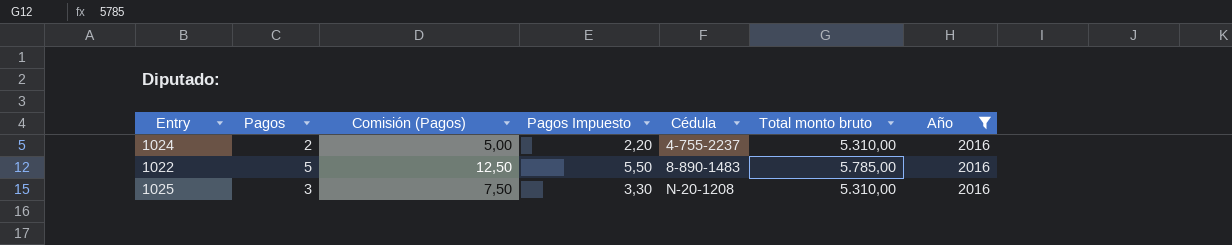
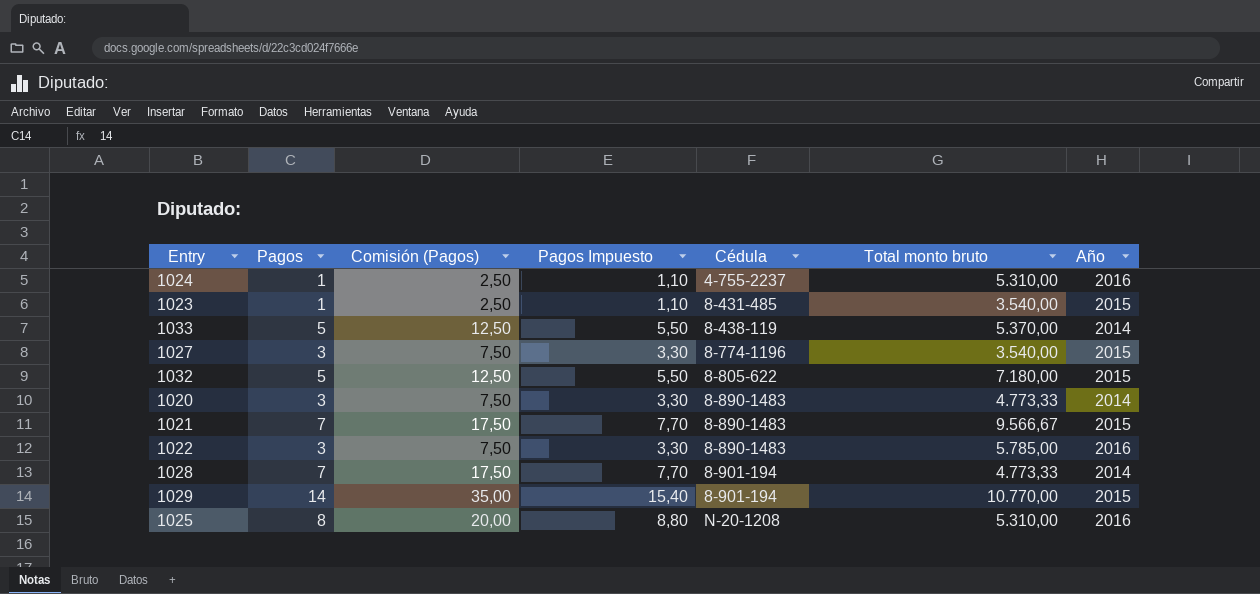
filter: Año = 2016 -> none
1024 | Pagos: 2 -> 1
1024 | Comisión (Pagos): 5,00 -> 2,50
1024 | Pagos Impuesto: 2,20 -> 1,10
1022 | Pagos: 5 -> 3
1022 | Comisión (Pagos): 12,50 -> 7,50
1022 | Pagos Impuesto: 5,50 -> 3,30
1025 | Pagos: 3 -> 8
1025 | Comisión (Pagos): 7,50 -> 20,00
1025 | Pagos Impuesto: 3,30 -> 8,80

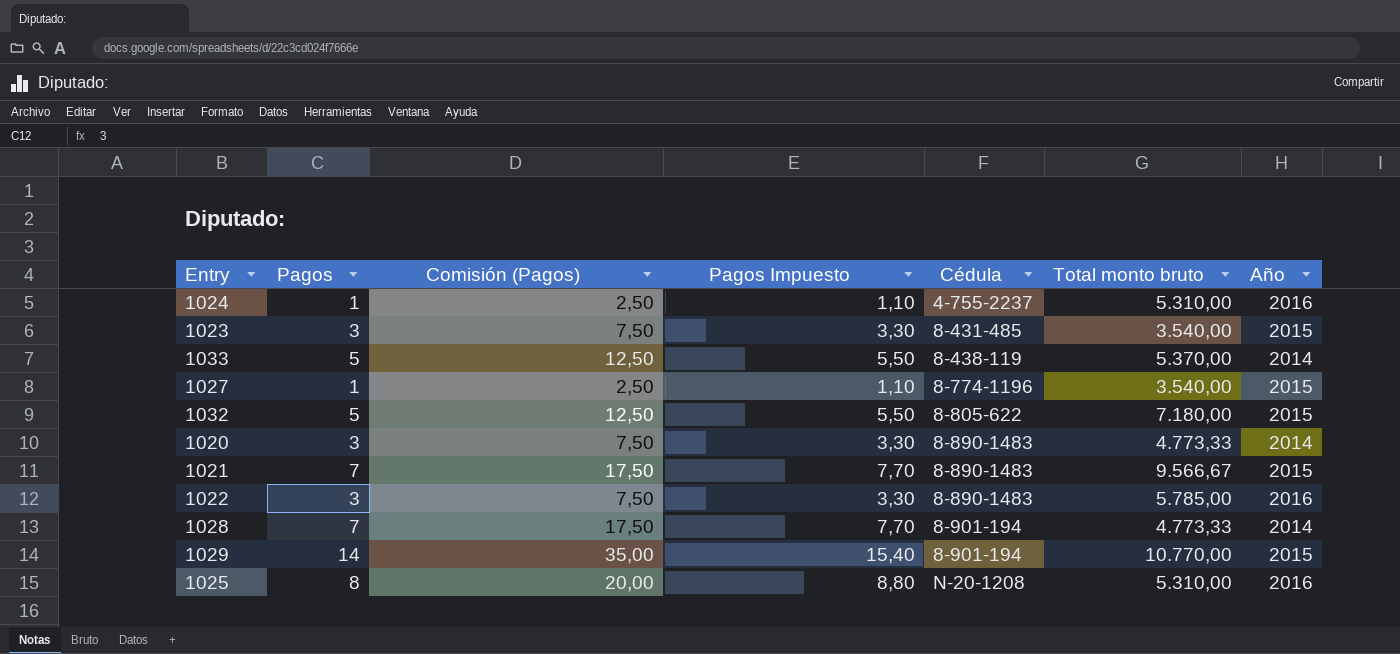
1023 | Pagos: 1 -> 3
1023 | Comisión (Pagos): 2,50 -> 7,50
1023 | Pagos Impuesto: 1,10 -> 3,30
1027 | Pagos: 3 -> 1
1027 | Comisión (Pagos): 7,50 -> 2,50
1027 | Pagos Impuesto: 3,30 -> 1,10

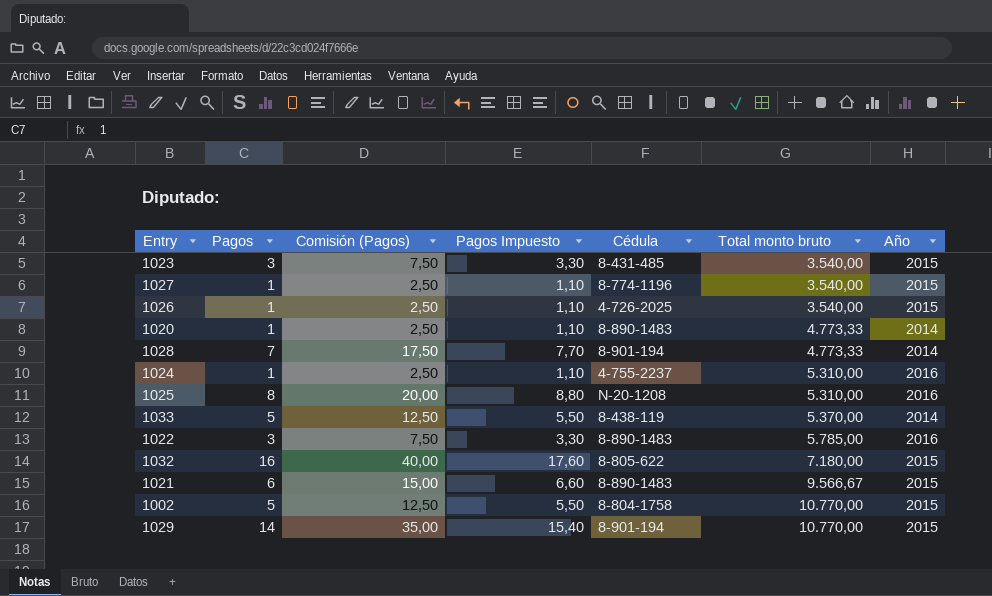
row order: Cédula ascending -> Total monto bruto ascending
row 1026: none -> 1 | 2,50 | 1,10 | 4-726-2025 | 3.540,00 | 2015
1020 | Pagos: 3 -> 1
1020 | Comisión (Pagos): 7,50 -> 2,50
1020 | Pagos Impuesto: 3,30 -> 1,10
1032 | Pagos: 5 -> 16
1032 | Comisión (Pagos): 12,50 -> 40,00
1032 | Pagos Impuesto: 5,50 -> 17,60
1021 | Pagos: 7 -> 6
1021 | Comisión (Pagos): 17,50 -> 15,00
1021 | Pagos Impuesto: 7,70 -> 6,60
row 1002: none -> 5 | 12,50 | 5,50 | 8-804-1758 | 10.770,00 | 2015

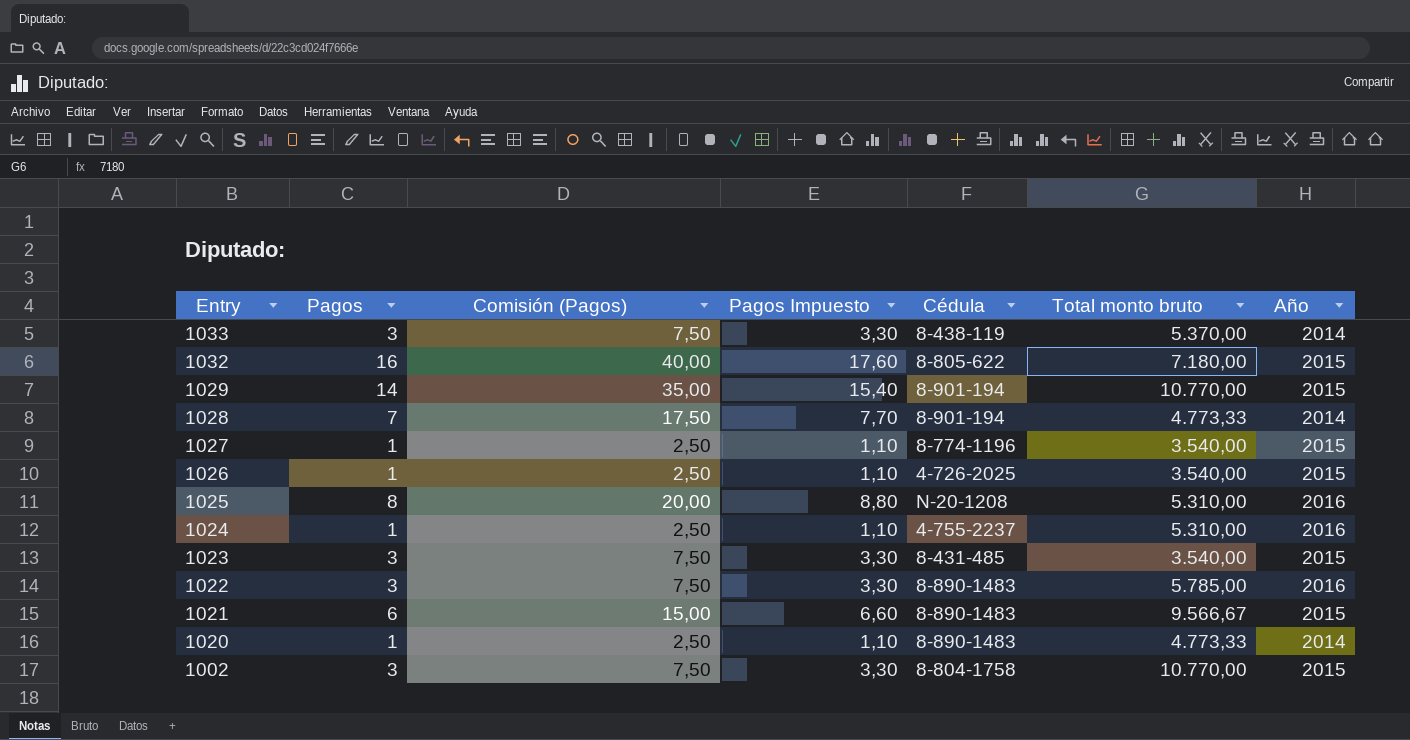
row order: Total monto bruto ascending -> Entry descending
1033 | Pagos: 5 -> 3
1033 | Comisión (Pagos): 12,50 -> 7,50
1033 | Pagos Impuesto: 5,50 -> 3,30
1002 | Pagos: 5 -> 3
1002 | Comisión (Pagos): 12,50 -> 7,50
1002 | Pagos Impuesto: 5,50 -> 3,30

